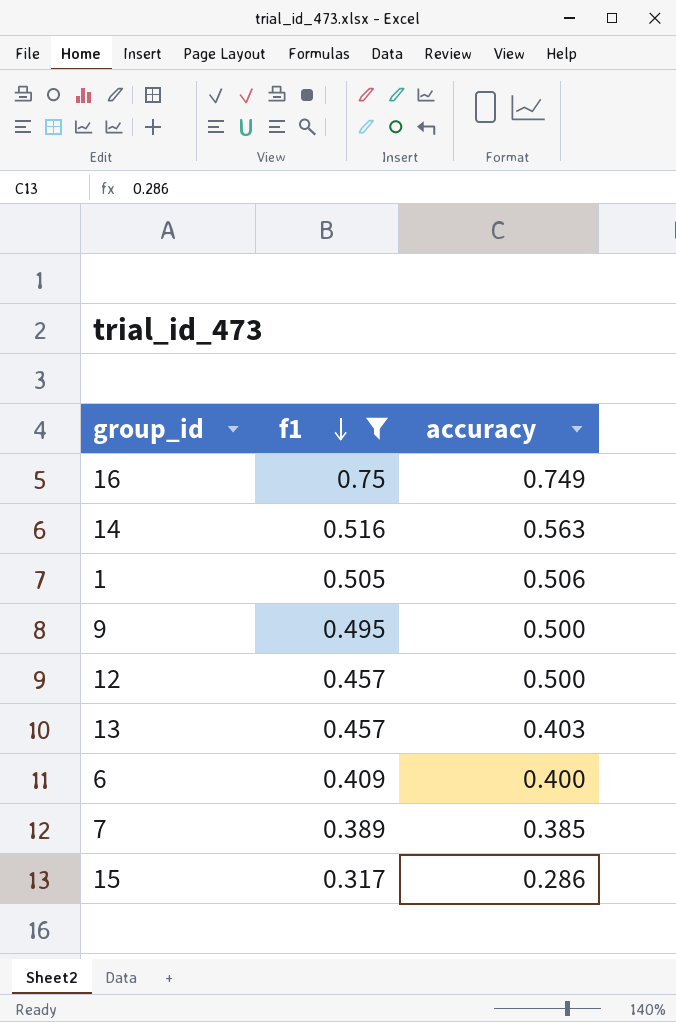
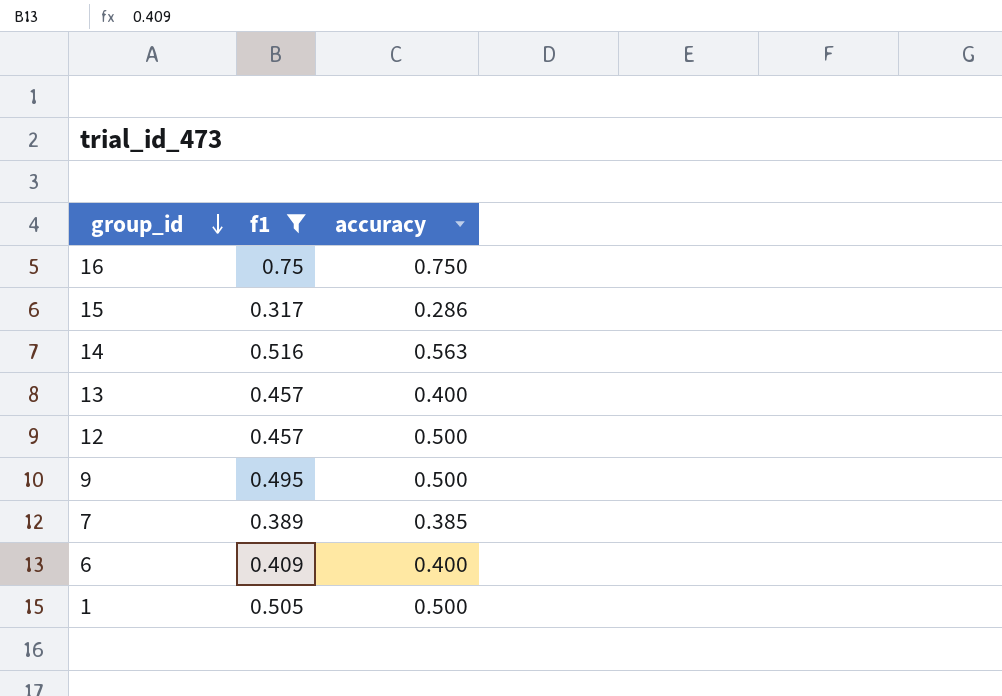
row order: f1 descending -> group_id descending
16 | accuracy: 0.749 -> 0.750
13 | accuracy: 0.403 -> 0.400
1 | accuracy: 0.506 -> 0.500

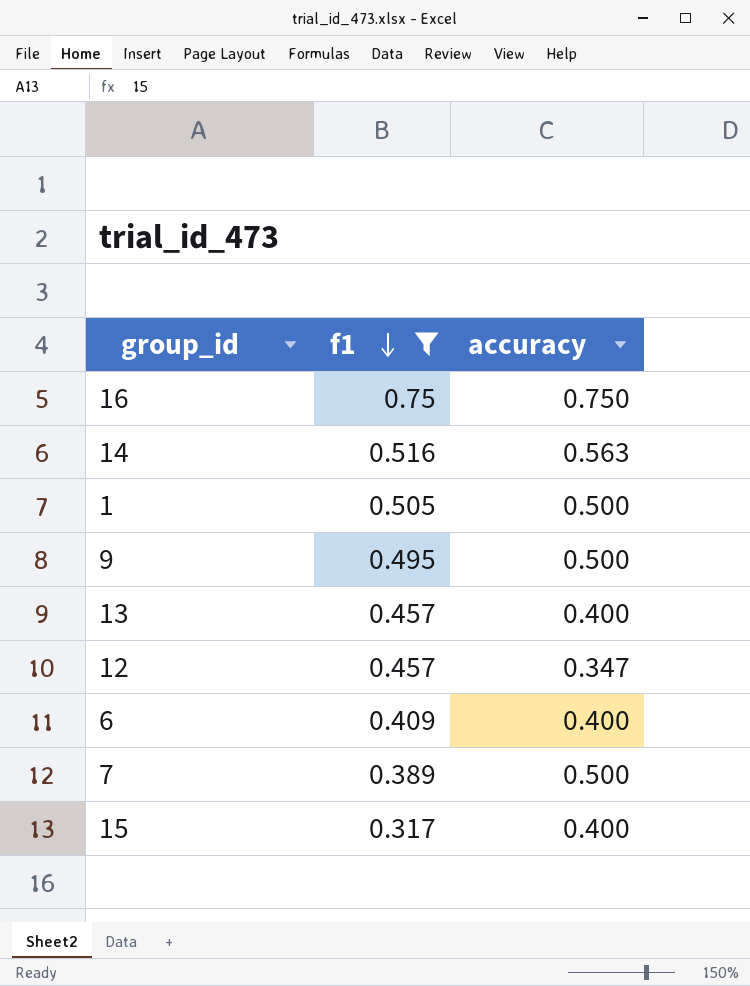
row order: group_id descending -> f1 descending
12 | accuracy: 0.500 -> 0.347
7 | accuracy: 0.385 -> 0.500
15 | accuracy: 0.286 -> 0.400

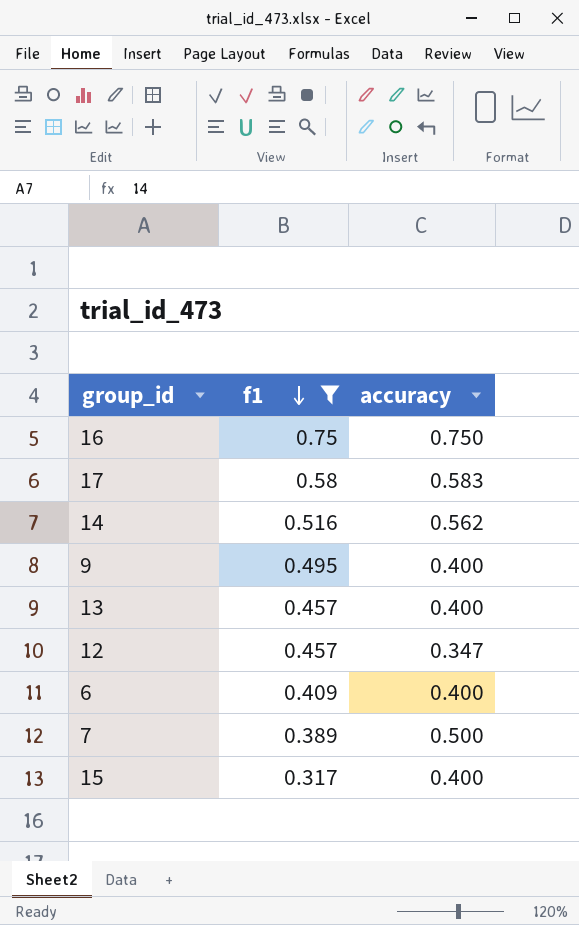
row 1: 0.505 | 0.500 -> none
row 17: none -> 0.58 | 0.583
14 | accuracy: 0.563 -> 0.562
9 | accuracy: 0.500 -> 0.400

